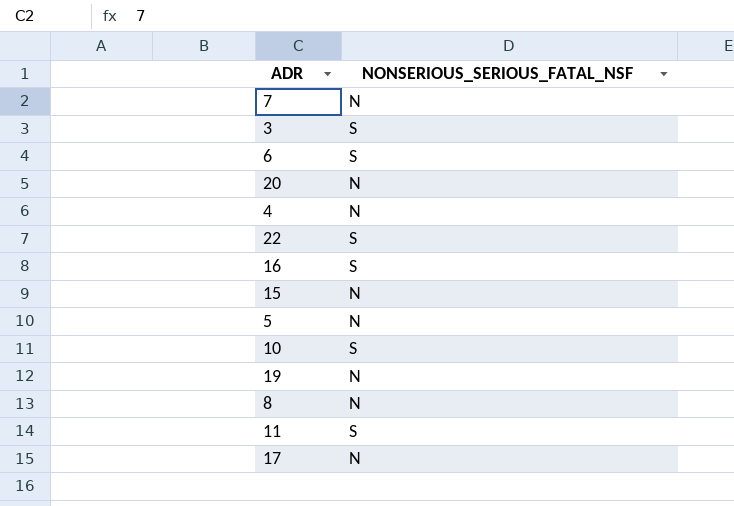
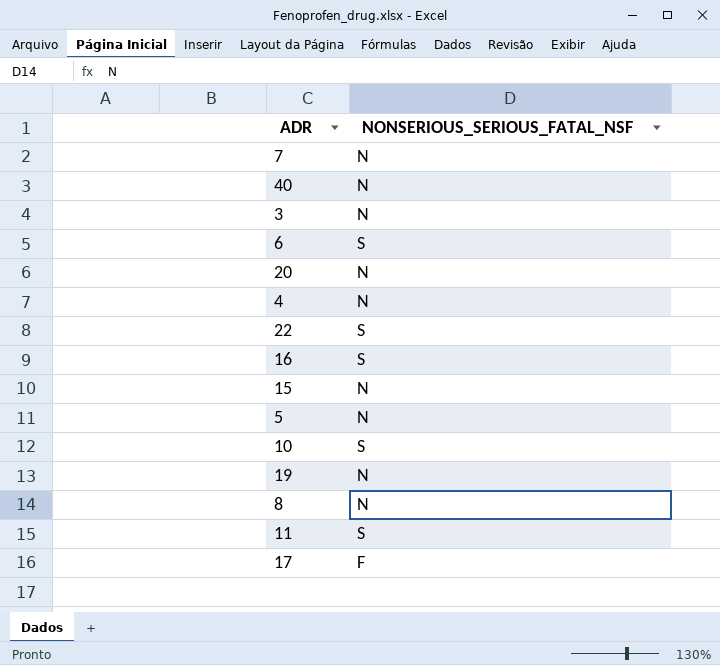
row 40: none -> N
3 | NONSERIOUS_SERIOUS_FATAL_NSF: S -> N
17 | NONSERIOUS_SERIOUS_FATAL_NSF: N -> F

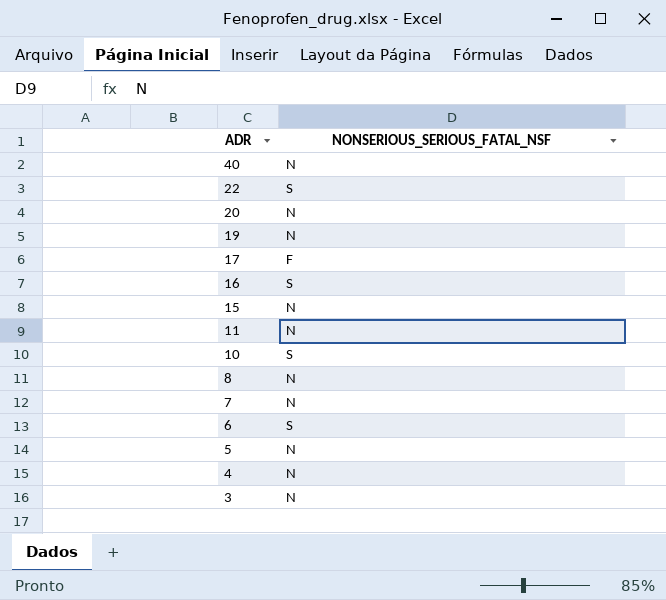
row order: none -> ADR descending
11 | NONSERIOUS_SERIOUS_FATAL_NSF: S -> N

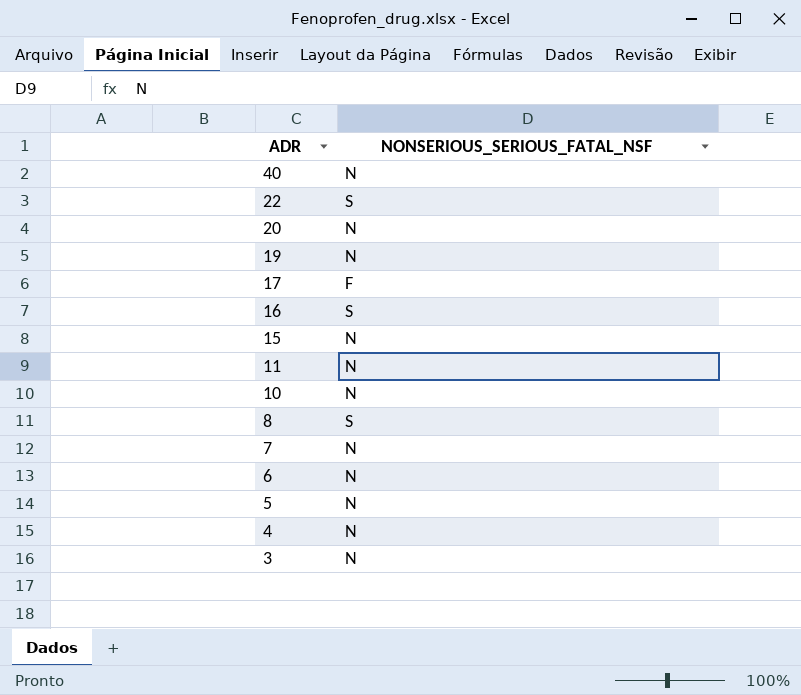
10 | NONSERIOUS_SERIOUS_FATAL_NSF: S -> N
8 | NONSERIOUS_SERIOUS_FATAL_NSF: N -> S
6 | NONSERIOUS_SERIOUS_FATAL_NSF: S -> N

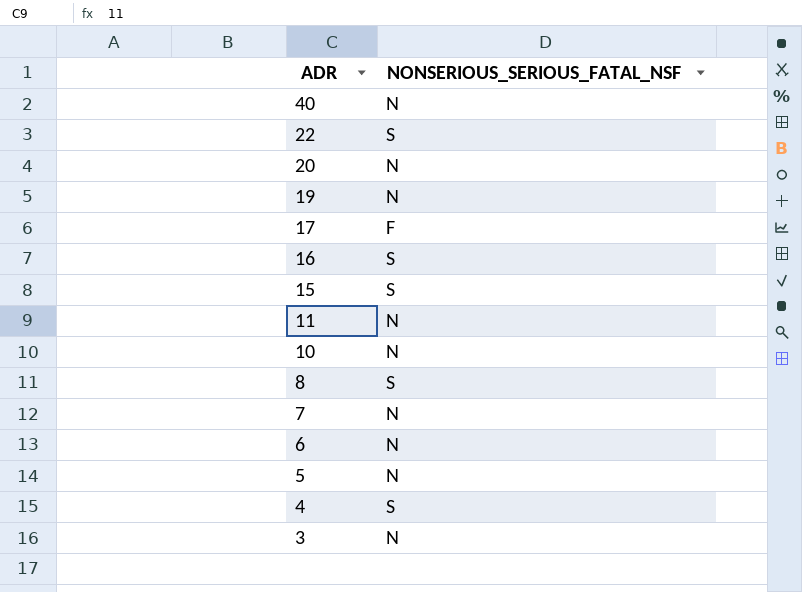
15 | NONSERIOUS_SERIOUS_FATAL_NSF: N -> S
4 | NONSERIOUS_SERIOUS_FATAL_NSF: N -> S

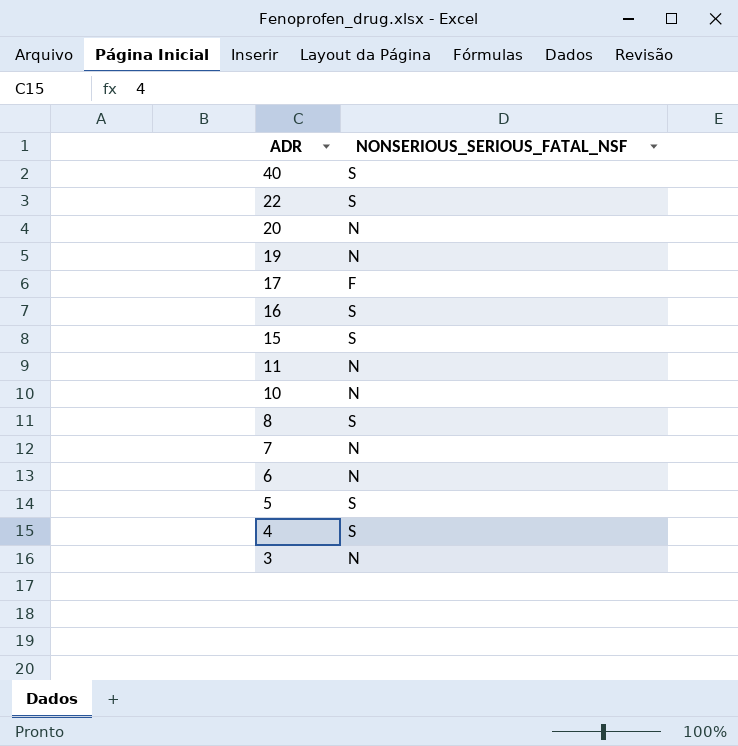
40 | NONSERIOUS_SERIOUS_FATAL_NSF: N -> S
5 | NONSERIOUS_SERIOUS_FATAL_NSF: N -> S

